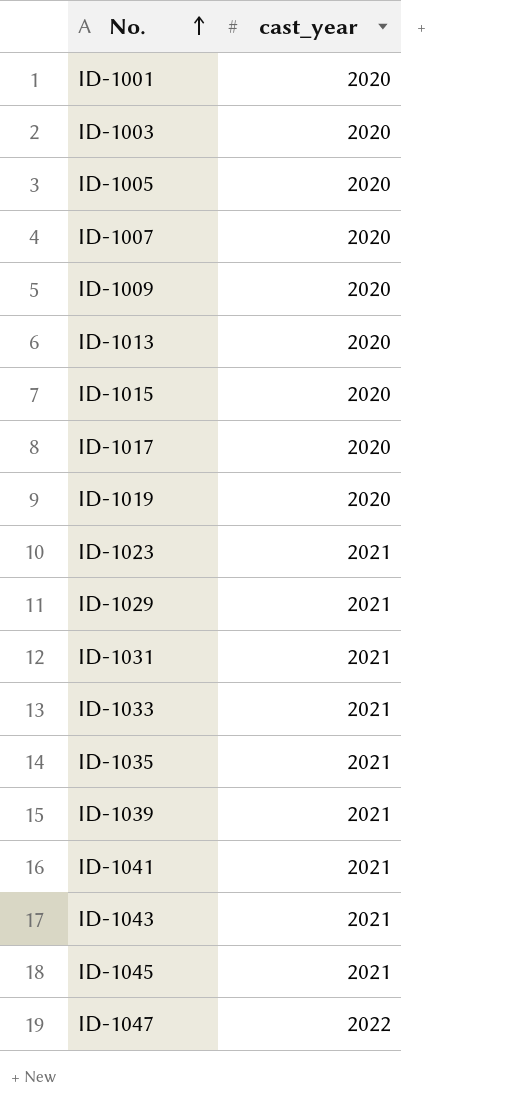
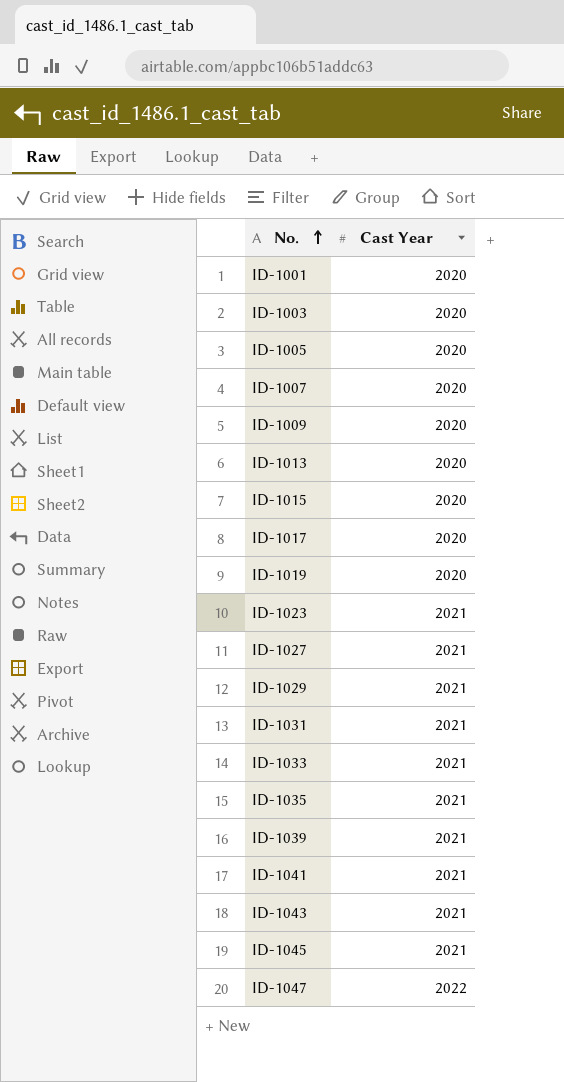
column name: cast_year -> Cast Year
row ID-1027: none -> 2021

